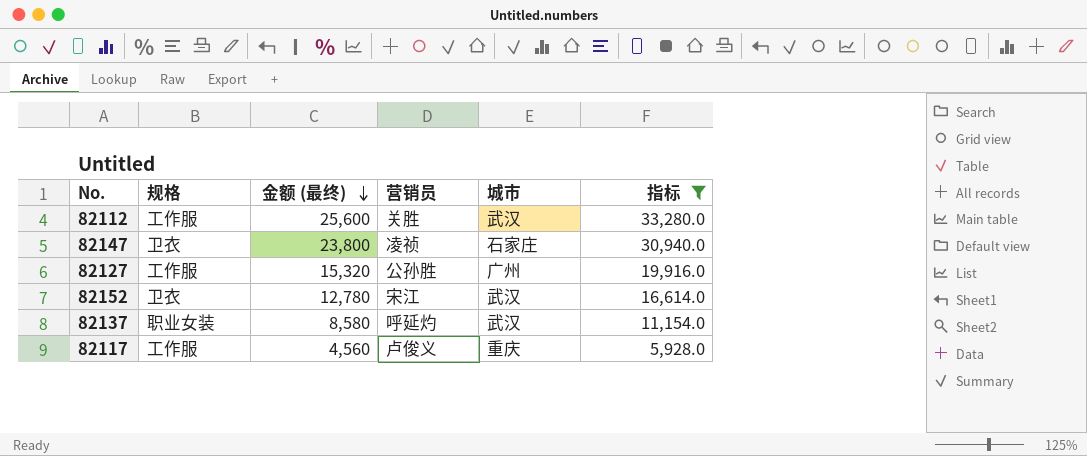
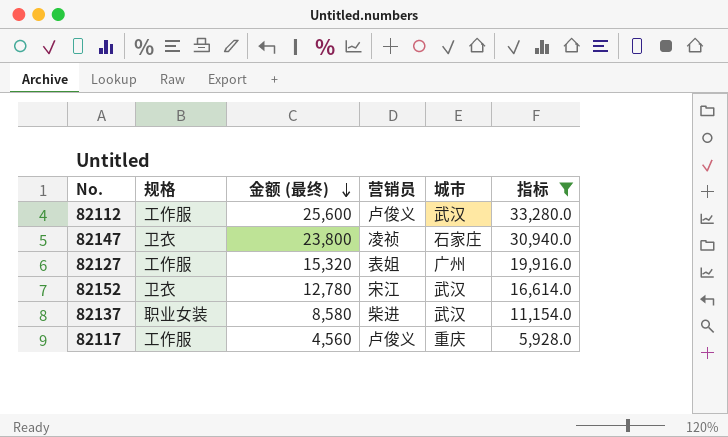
82112 | 营销员: 关胜 -> 卢俊义
82127 | 营销员: 公孙胜 -> 表姐
82137 | 营销员: 呼延灼 -> 柴进

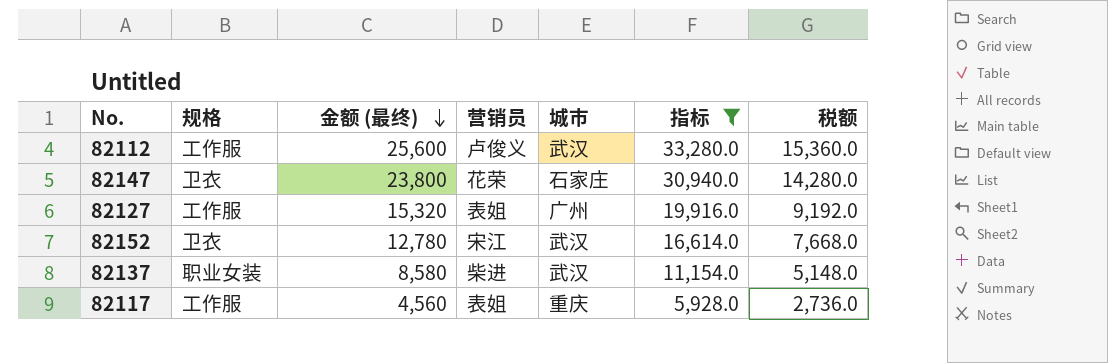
column 税额 | formula: none -> [金额 (最终)] * 0.6
82147 | 营销员: 凌祯 -> 花荣
82117 | 营销员: 卢俊义 -> 表姐

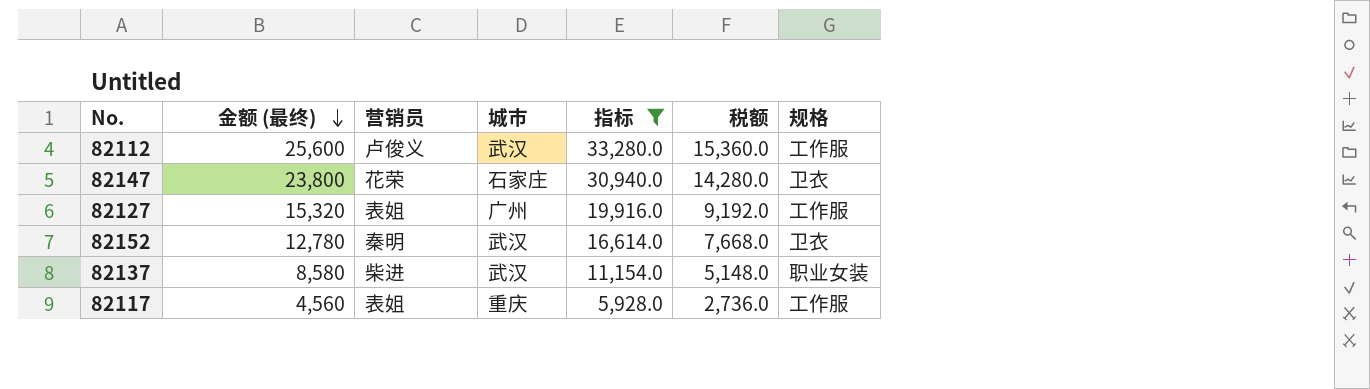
column 规格 | position: 2 -> 7
82152 | 营销员: 宋江 -> 秦明

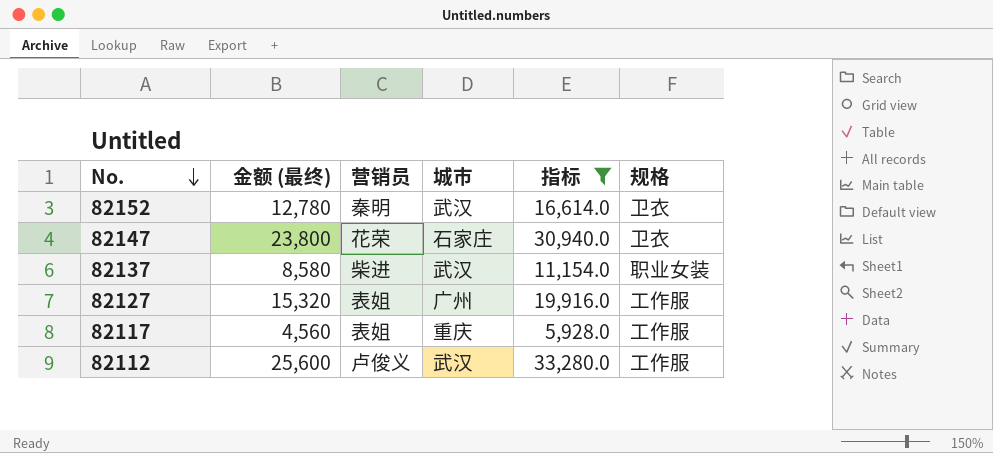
row order: 金额 (最终) descending -> No. descending
column 税额 | formula: [金额 (最终)] * 0.6 -> none

